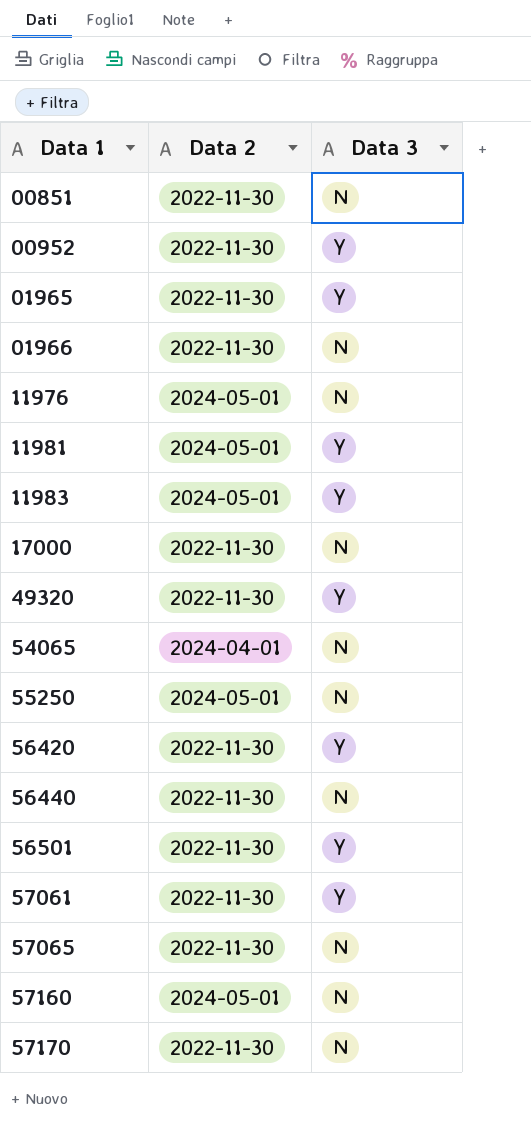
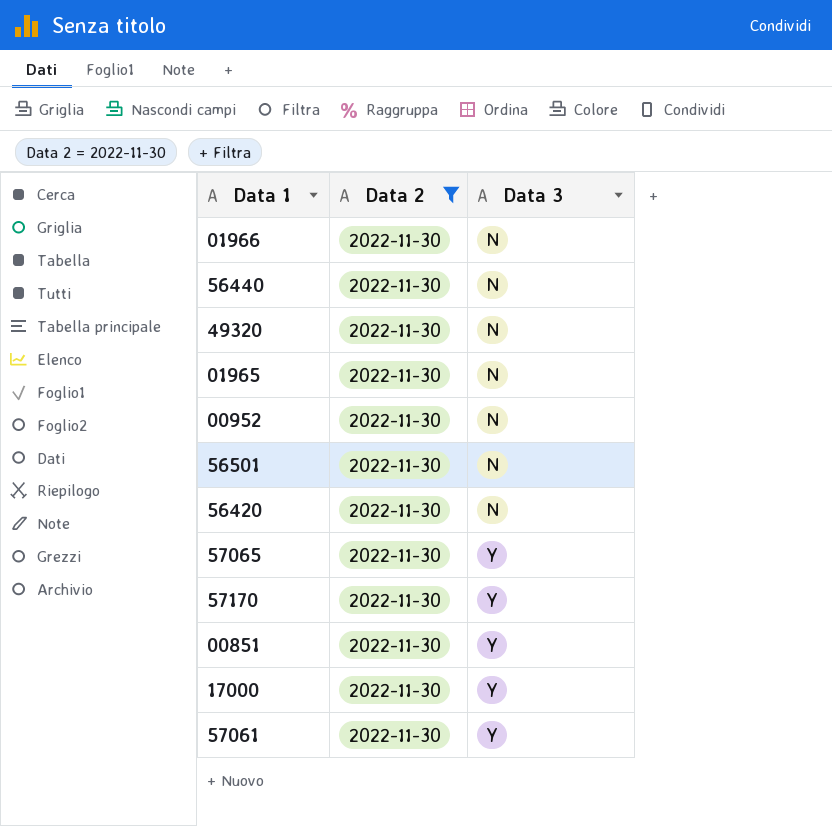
filter: none -> Data 2 = 2022-11-30
row order: Data 1 ascending -> Data 3 ascending
49320 | Data 3: Y -> N
01965 | Data 3: Y -> N
00952 | Data 3: Y -> N
56501 | Data 3: Y -> N
56420 | Data 3: Y -> N
57065 | Data 3: N -> Y
57170 | Data 3: N -> Y
00851 | Data 3: N -> Y
17000 | Data 3: N -> Y

